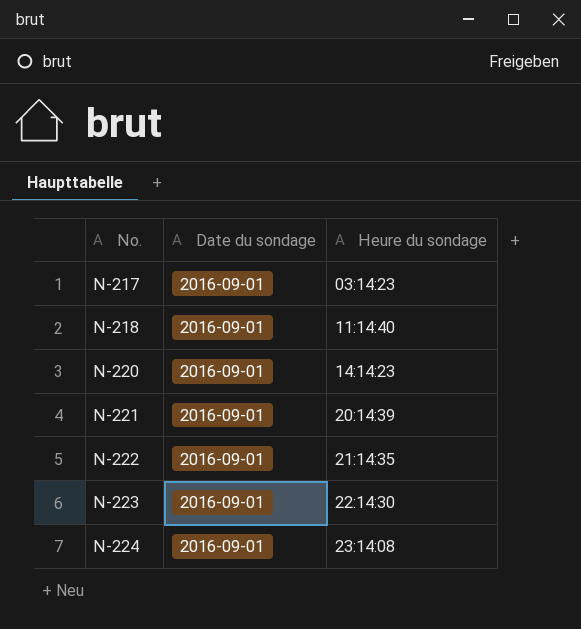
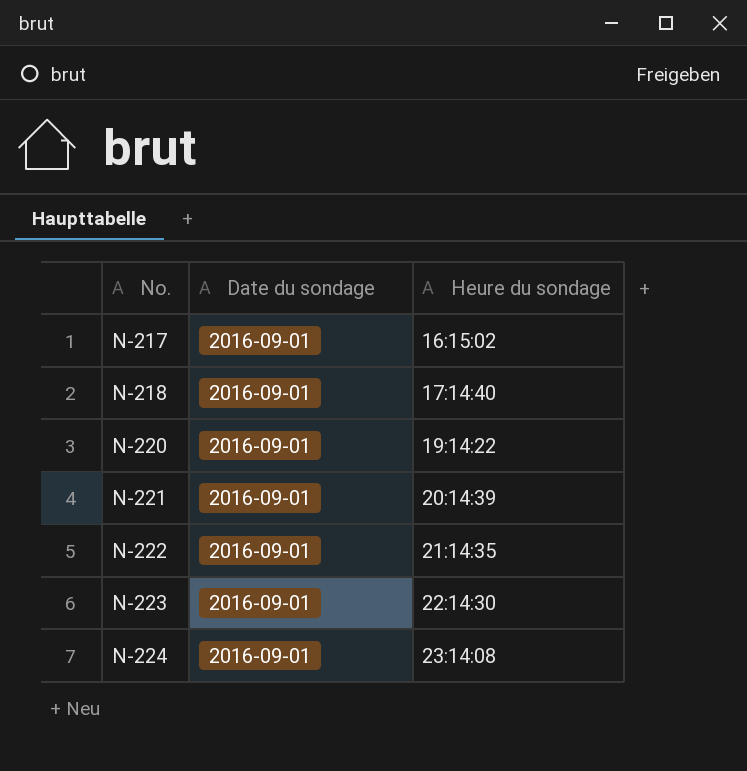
N-217 | Heure du sondage: 03:14:23 -> 16:15:02
N-218 | Heure du sondage: 11:14:40 -> 17:14:40
N-220 | Heure du sondage: 14:14:23 -> 19:14:22

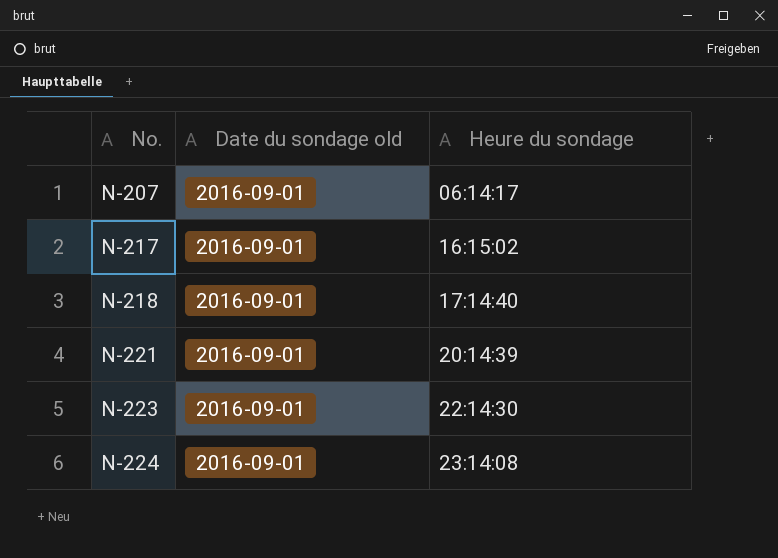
column name: Date du sondage -> Date du sondage old
row N-220: 2016-09-01 | 19:14:22 -> none
row N-222: 2016-09-01 | 21:14:35 -> none
row N-207: none -> 2016-09-01 | 06:14:17

